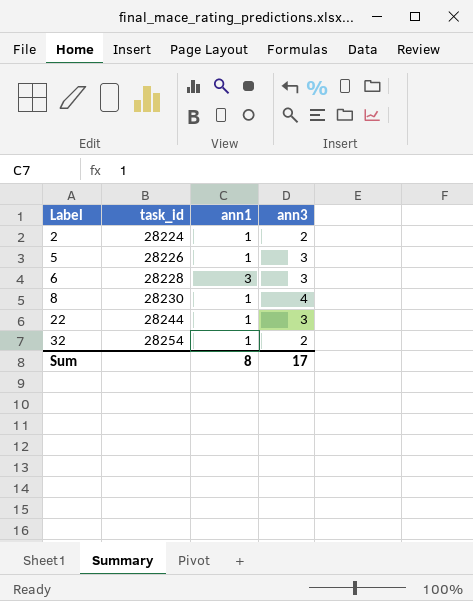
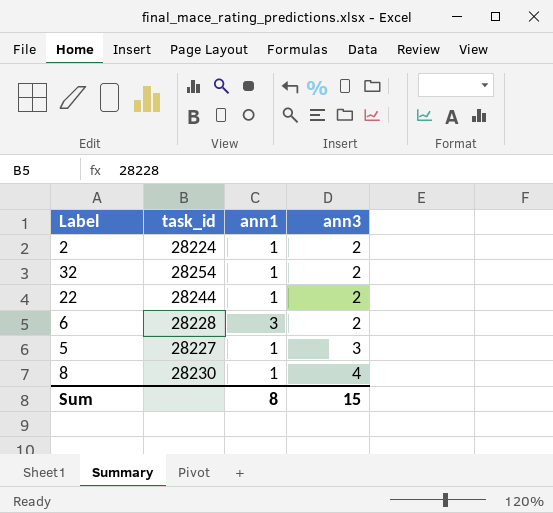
row order: Label ascending -> ann3 ascending
22 | ann3: 3 -> 2
6 | ann3: 3 -> 2
5 | task_id: 28226 -> 28227
Sum | ann3: 17 -> 15

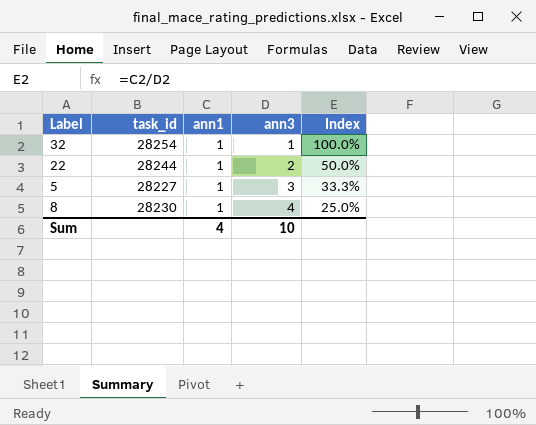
column Index | formula: none -> [ann1] / [ann3]
row 2: 28224 | 1 | 2 -> none
row 6: 28228 | 3 | 2 -> none
32 | ann3: 2 -> 1
Sum | ann1: 8 -> 4
Sum | ann3: 15 -> 10

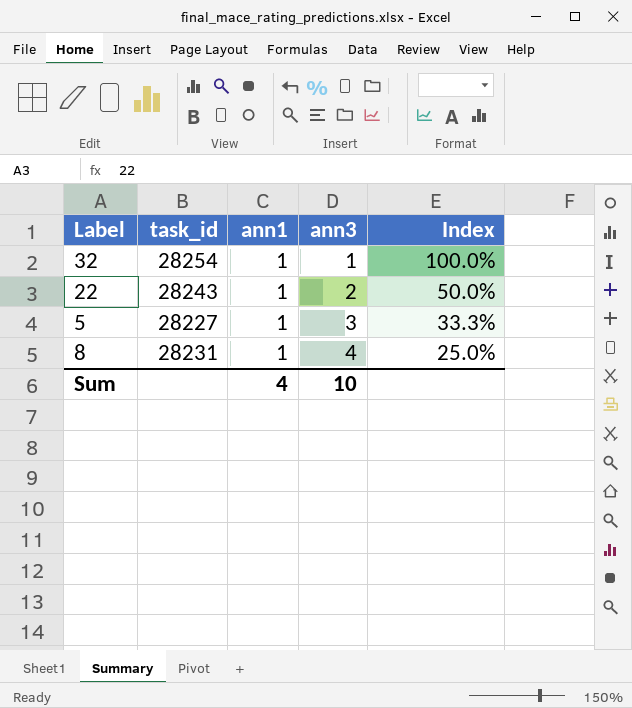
22 | task_id: 28244 -> 28243
8 | task_id: 28230 -> 28231

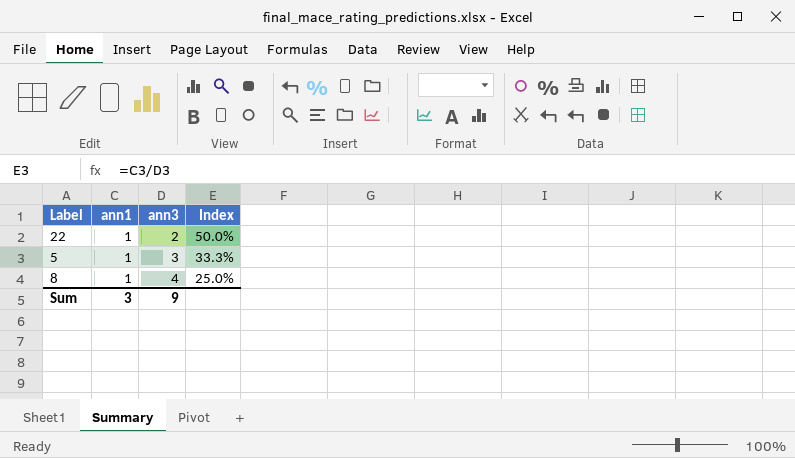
column task_id | position: 2 -> none
row 32: 28254 | 1 | 1 | 100.0% -> none
Sum | ann1: 4 -> 3
Sum | ann3: 10 -> 9

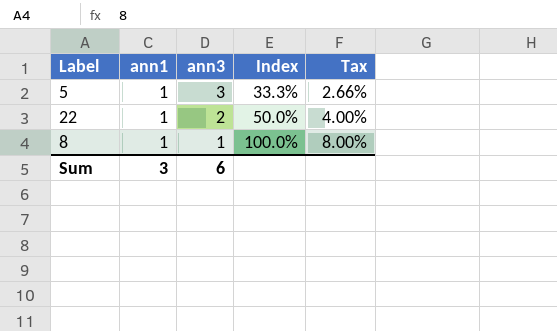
row order: ann3 ascending -> ann3 descending
column Tax | formula: none -> [Index] * 0.08
8 | ann3: 4 -> 1
8 | Index: 25.0% -> 100.0%
Sum | ann3: 9 -> 6

